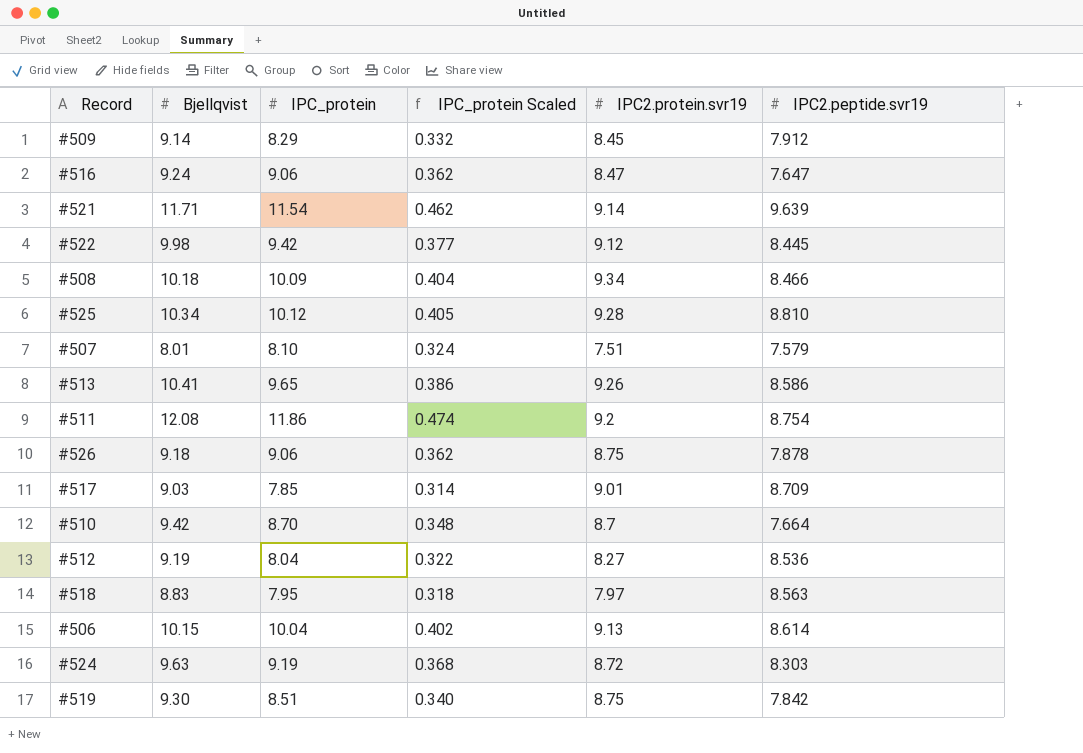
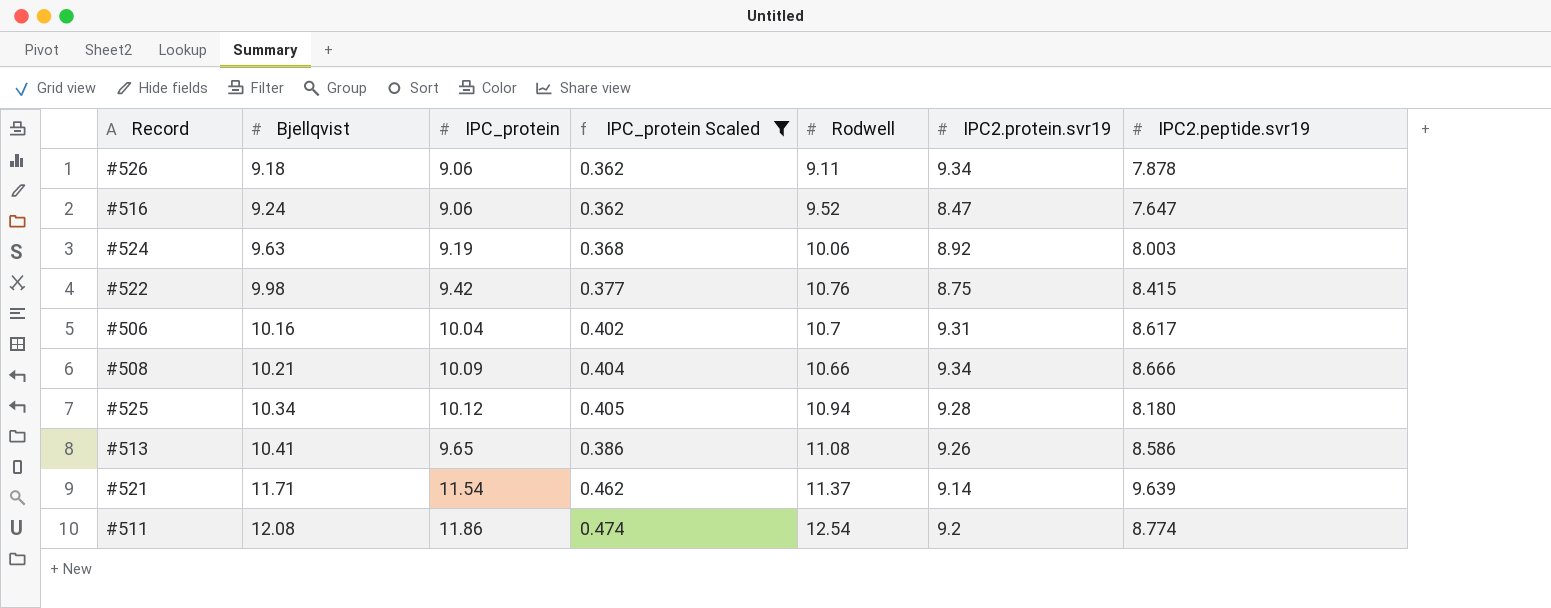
filter: none -> IPC_protein Scaled >= 0.362
row order: none -> Bjellqvist ascending
column Rodwell | position: none -> 5
#526 | IPC2.protein.svr19: 8.75 -> 9.34
#524 | IPC2.protein.svr19: 8.72 -> 8.92
#524 | IPC2.peptide.svr19: 8.303 -> 8.003
#522 | IPC2.protein.svr19: 9.12 -> 8.75
#522 | IPC2.peptide.svr19: 8.445 -> 8.415
#506 | Bjellqvist: 10.15 -> 10.16
#506 | IPC2.protein.svr19: 9.13 -> 9.31
#506 | IPC2.peptide.svr19: 8.614 -> 8.617
#508 | Bjellqvist: 10.18 -> 10.21
#508 | IPC2.peptide.svr19: 8.466 -> 8.666
#525 | IPC2.peptide.svr19: 8.810 -> 8.180
#511 | IPC2.peptide.svr19: 8.754 -> 8.774

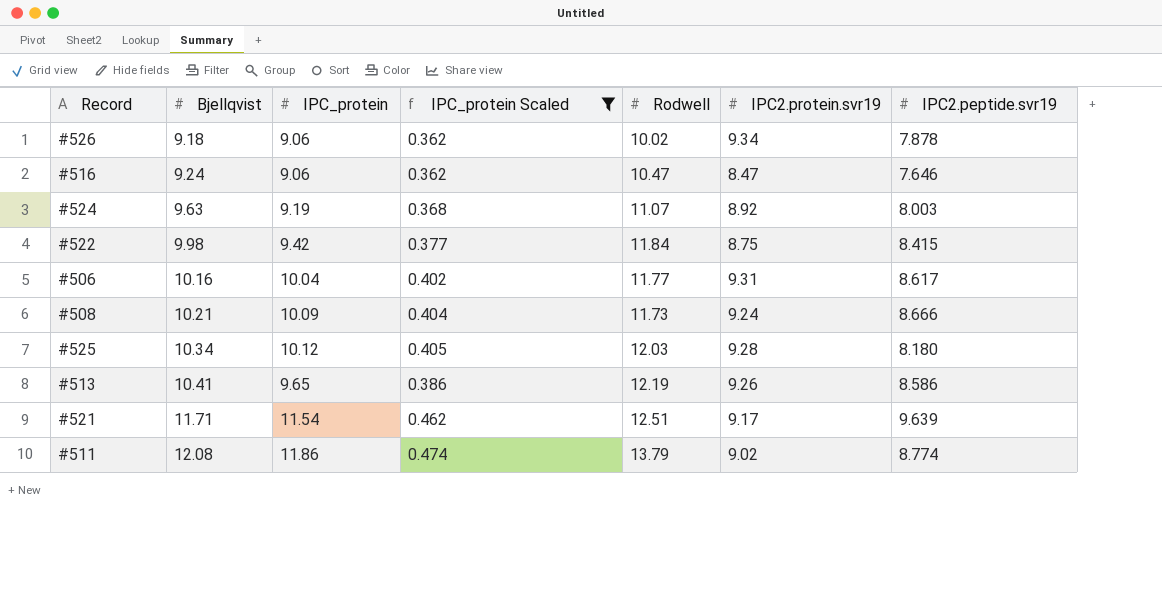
#526 | Rodwell: 9.11 -> 10.02
#516 | Rodwell: 9.52 -> 10.47
#516 | IPC2.peptide.svr19: 7.647 -> 7.646
#524 | Rodwell: 10.06 -> 11.07
#522 | Rodwell: 10.76 -> 11.84
#506 | Rodwell: 10.7 -> 11.77
#508 | Rodwell: 10.66 -> 11.73
#508 | IPC2.protein.svr19: 9.34 -> 9.24
#525 | Rodwell: 10.94 -> 12.03
#513 | Rodwell: 11.08 -> 12.19
#521 | Rodwell: 11.37 -> 12.51
#521 | IPC2.protein.svr19: 9.14 -> 9.17
#511 | Rodwell: 12.54 -> 13.79
#511 | IPC2.protein.svr19: 9.2 -> 9.02

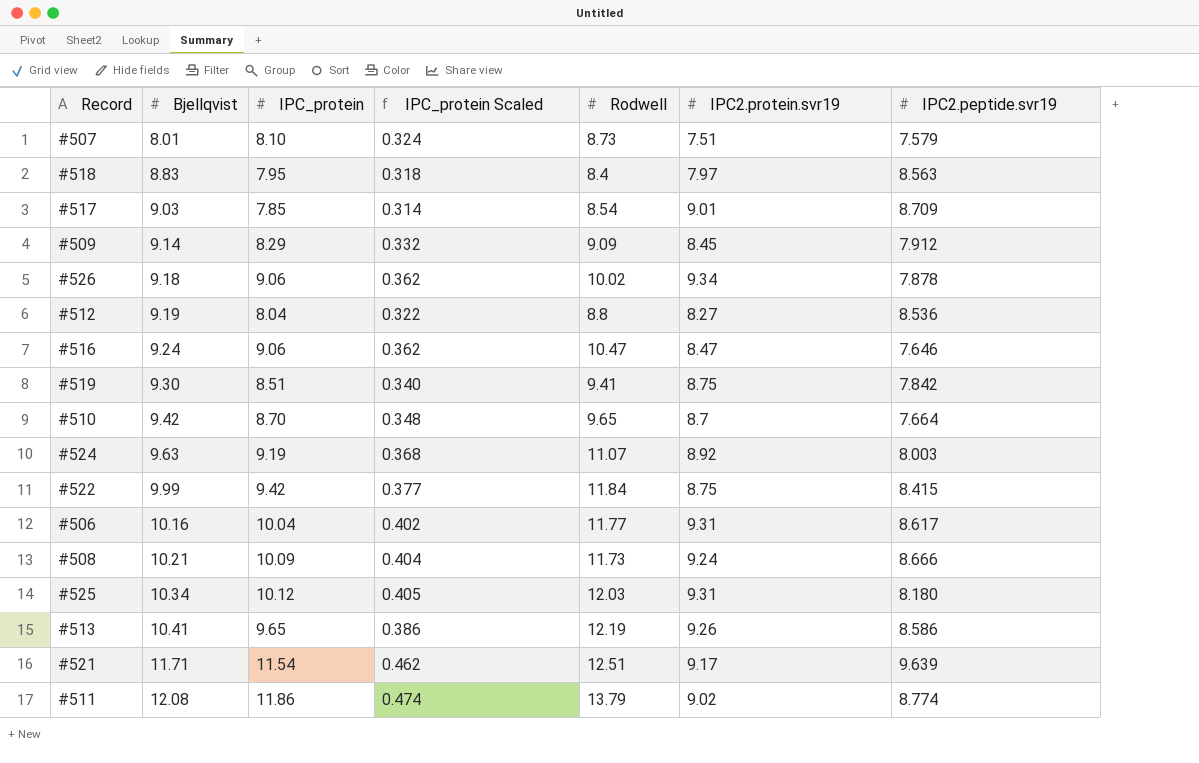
filter: IPC_protein Scaled >= 0.362 -> none
#522 | Bjellqvist: 9.98 -> 9.99
#525 | IPC2.protein.svr19: 9.28 -> 9.31

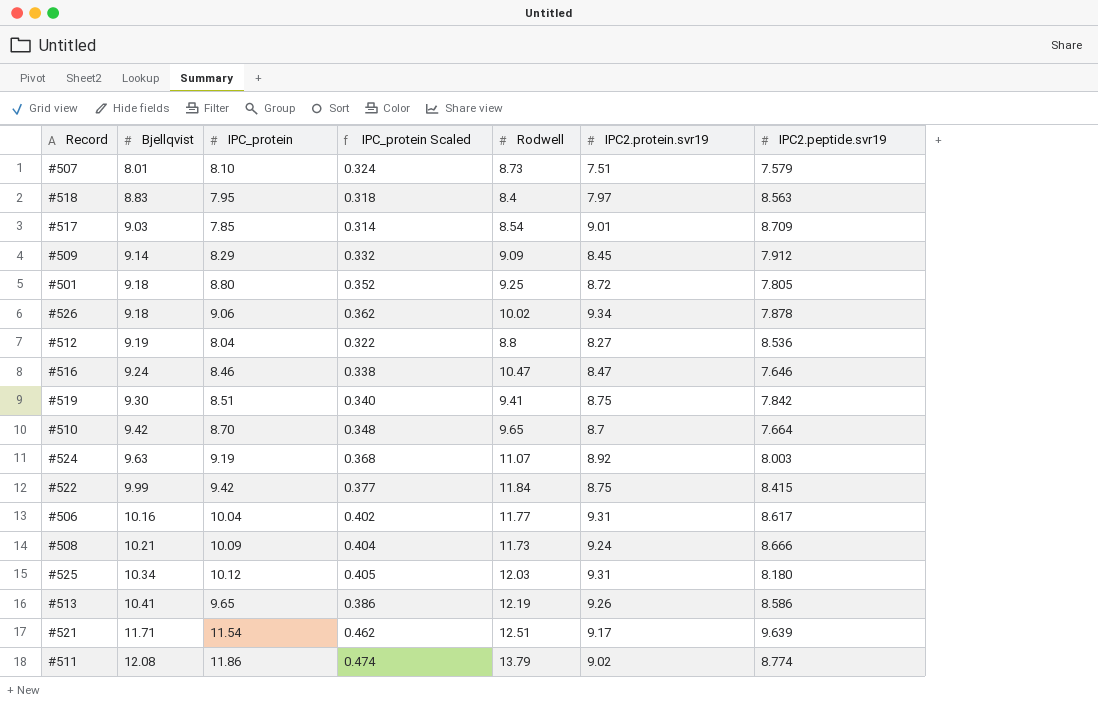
row #501: none -> 9.18 | 8.80 | 0.352 | 9.25 | 8.72 | 7.805
#516 | IPC_protein: 9.06 -> 8.46
#516 | IPC_protein Scaled: 0.362 -> 0.338

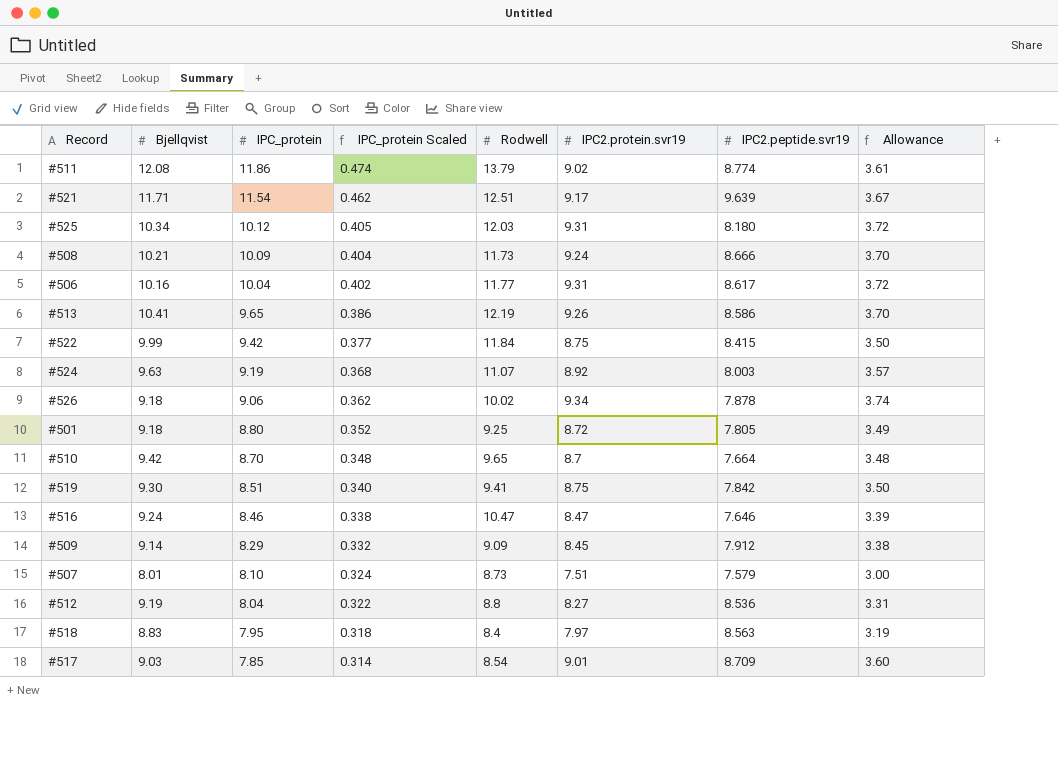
row order: Bjellqvist ascending -> IPC_protein descending
column Allowance | formula: none -> [IPC2.protein.svr19] * 0.4

